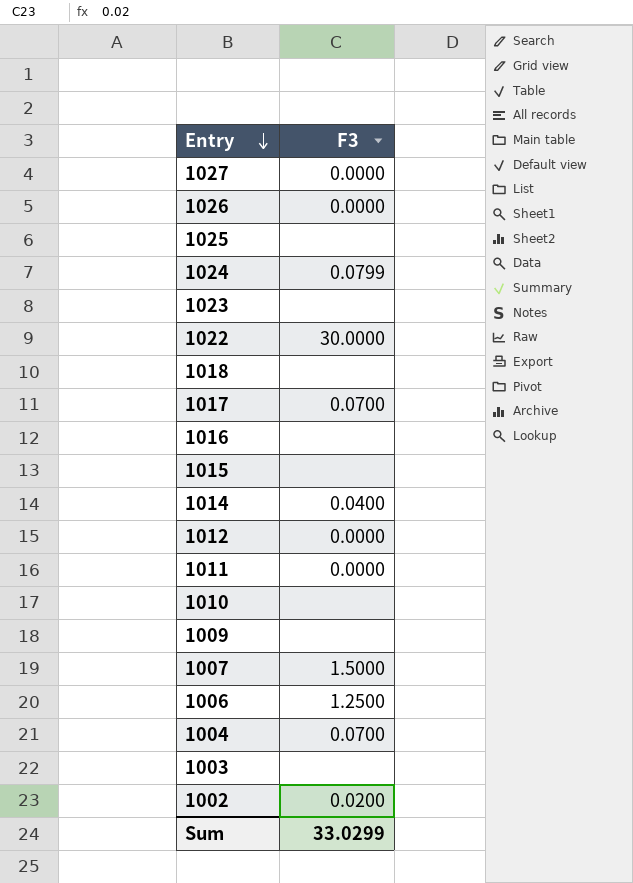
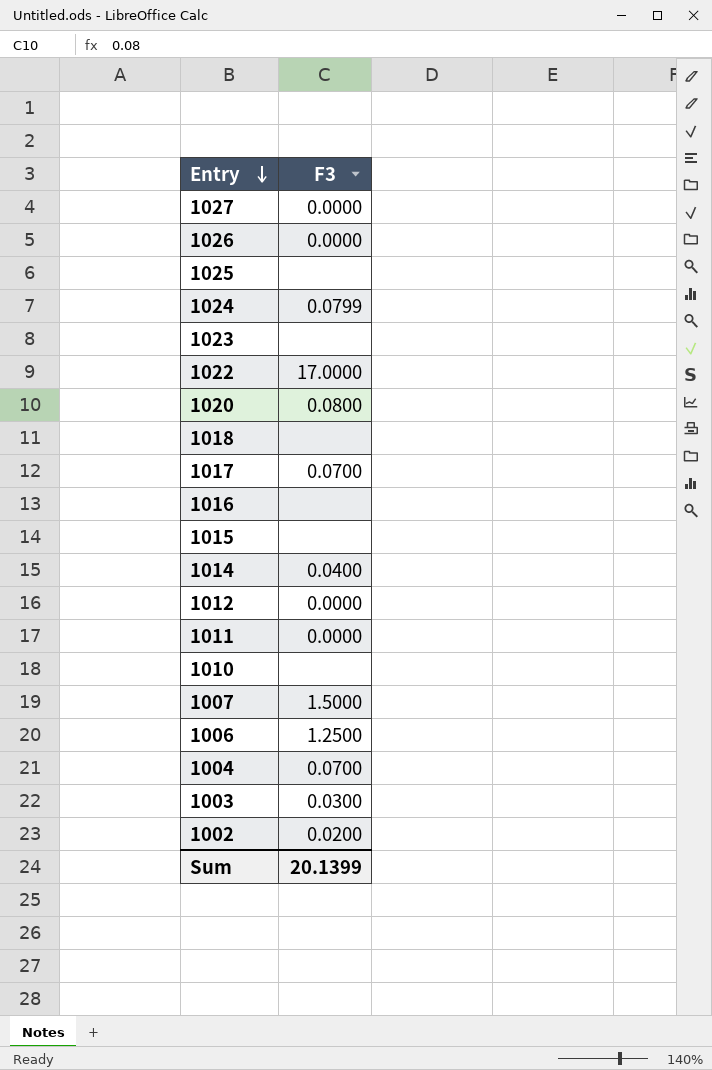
row 1009: none -> none
1022 | F3: 30.0000 -> 17.0000
row 1020: none -> 0.0800
1003 | F3: none -> 0.0300
Sum | F3: 33.0299 -> 20.1399

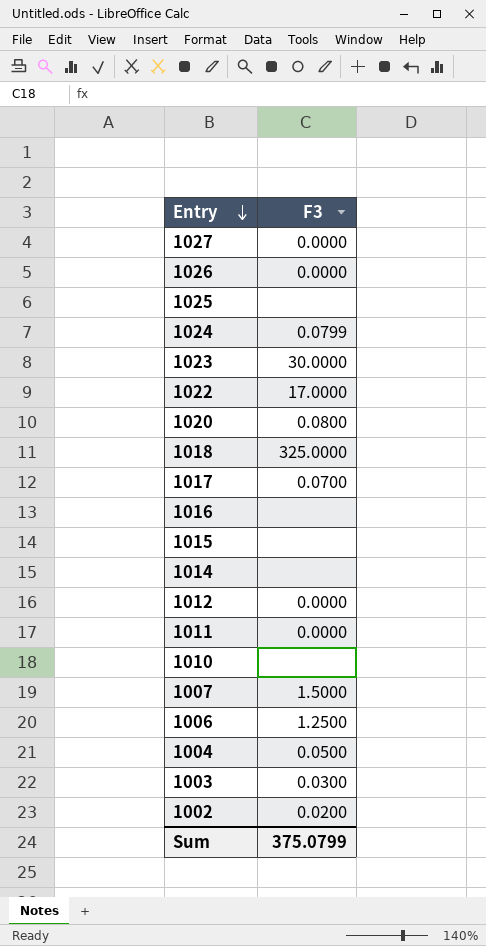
1023 | F3: none -> 30.0000
1018 | F3: none -> 325.0000
1014 | F3: 0.0400 -> none
1004 | F3: 0.0700 -> 0.0500
Sum | F3: 20.1399 -> 375.0799

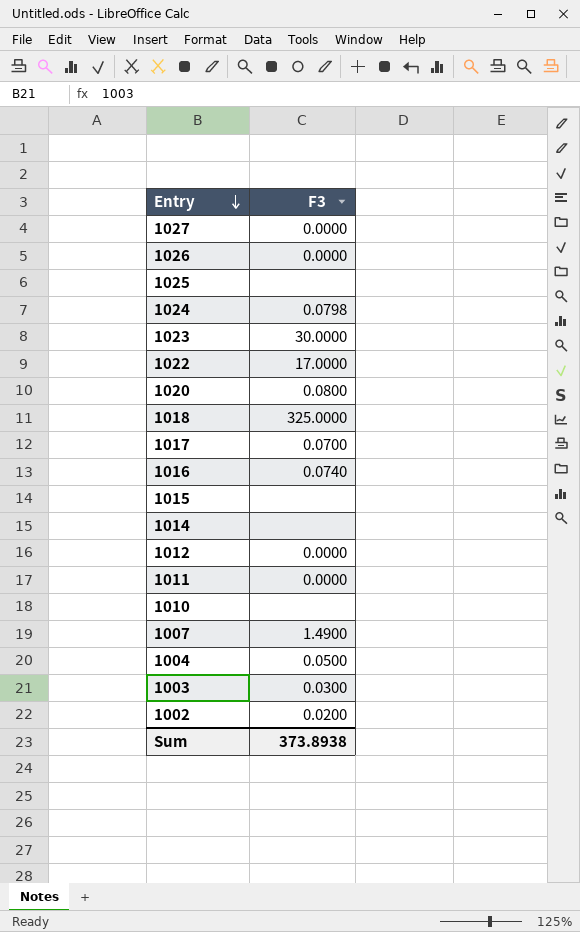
row 1006: 1.2500 -> none
1024 | F3: 0.0799 -> 0.0798
1016 | F3: none -> 0.0740
1007 | F3: 1.5000 -> 1.4900
Sum | F3: 375.0799 -> 373.8938

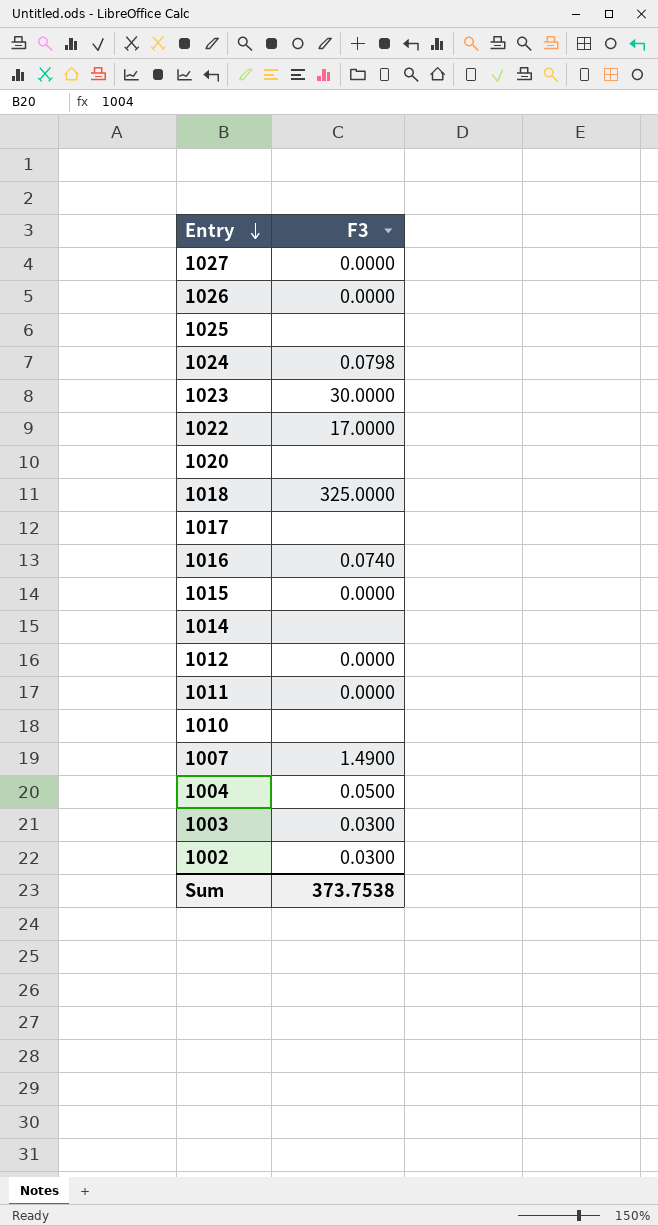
1020 | F3: 0.0800 -> none
1017 | F3: 0.0700 -> none
1015 | F3: none -> 0.0000
1002 | F3: 0.0200 -> 0.0300
Sum | F3: 373.8938 -> 373.7538

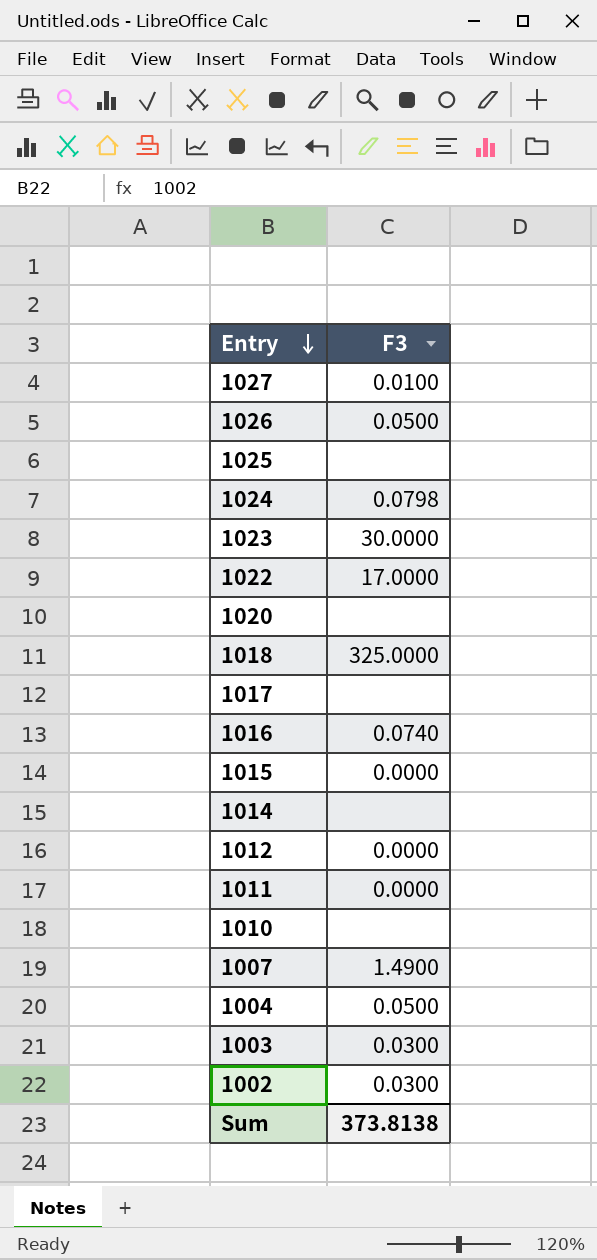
1027 | F3: 0.0000 -> 0.0100
1026 | F3: 0.0000 -> 0.0500
Sum | F3: 373.7538 -> 373.8138

